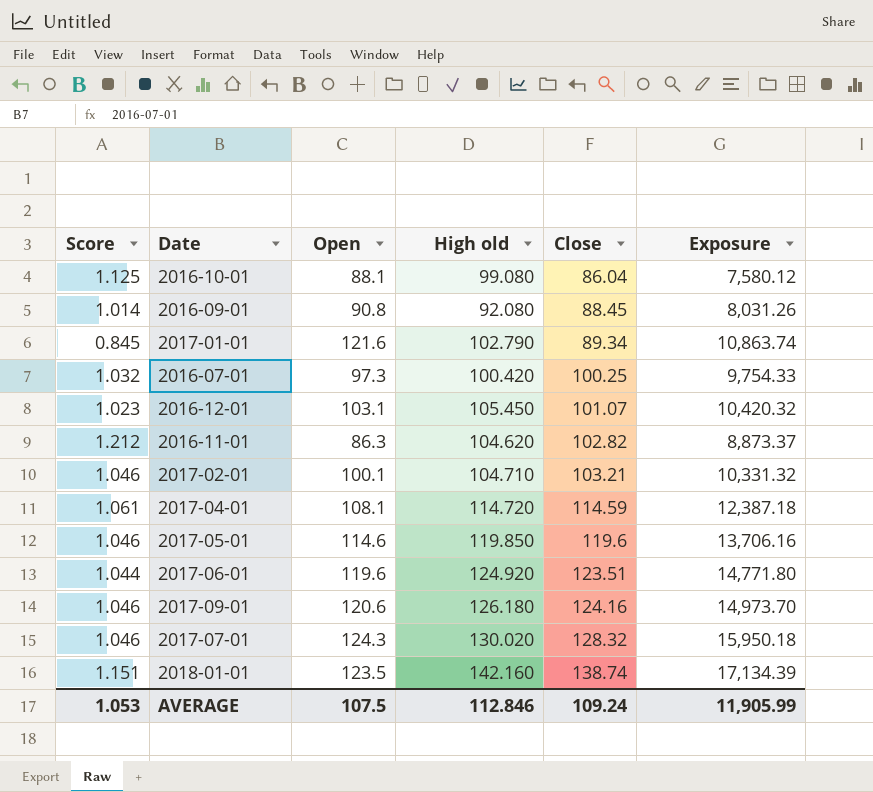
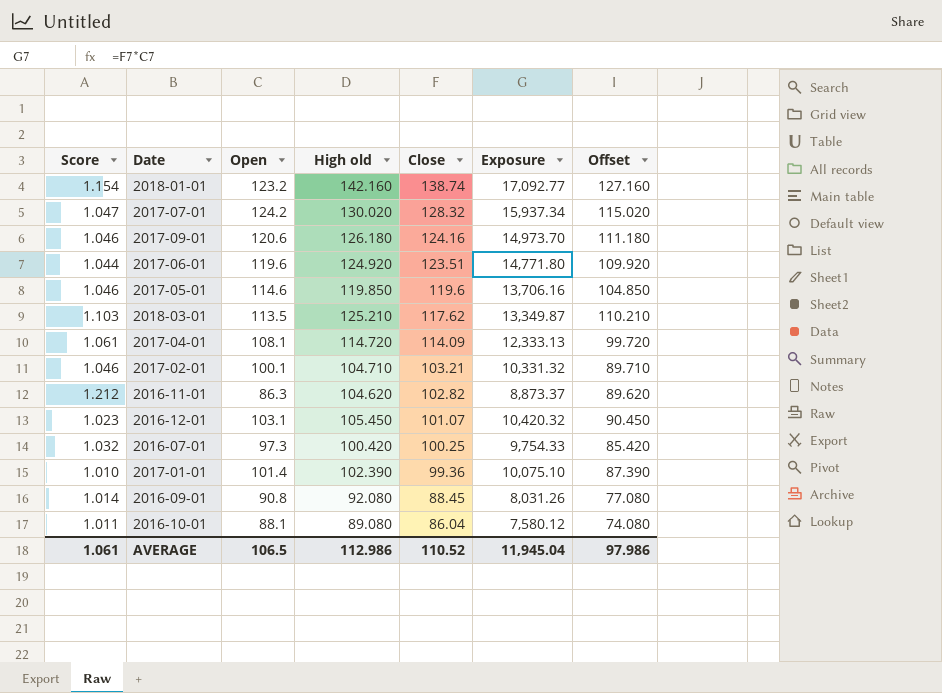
row order: Close ascending -> Close descending
column Offset | formula: none -> [High old] - 15
2018-01-01 | Score: 1.151 -> 1.154
2018-01-01 | Open: 123.5 -> 123.2
2018-01-01 | Exposure: 17,134.39 -> 17,092.77
2017-07-01 | Score: 1.046 -> 1.047
2017-07-01 | Open: 124.3 -> 124.2
2017-07-01 | Exposure: 15,950.18 -> 15,937.34
row 2018-03-01: none -> 1.103 | 113.5 | 125.210 | 117.62 | 13,349.87 | 110.210
2017-04-01 | Close: 114.59 -> 114.09
2017-04-01 | Exposure: 12,387.18 -> 12,333.13
2017-01-01 | Score: 0.845 -> 1.010
2017-01-01 | Open: 121.6 -> 101.4
2017-01-01 | High old: 102.790 -> 102.390
2017-01-01 | Close: 89.34 -> 99.36
2017-01-01 | Exposure: 10,863.74 -> 10,075.10
2016-10-01 | Score: 1.125 -> 1.011
2016-10-01 | High old: 99.080 -> 89.080
AVERAGE | Score: 1.053 -> 1.061
AVERAGE | Open: 107.5 -> 106.5
AVERAGE | High old: 112.846 -> 112.986
AVERAGE | Close: 109.24 -> 110.52
AVERAGE | Exposure: 11,905.99 -> 11,945.04

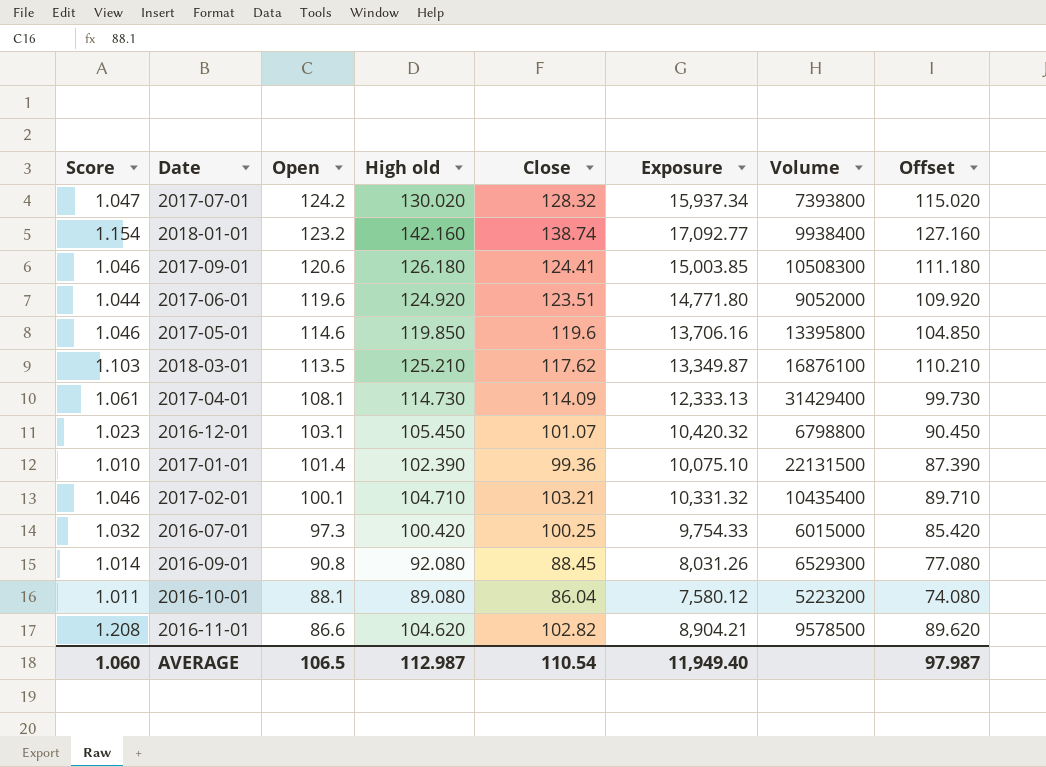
row order: Close descending -> Open descending
column Volume | position: none -> 7
2017-09-01 | Close: 124.16 -> 124.41
2017-09-01 | Exposure: 14,973.70 -> 15,003.85
2017-04-01 | High old: 114.720 -> 114.730
2017-04-01 | Offset: 99.720 -> 99.730
2016-11-01 | Score: 1.212 -> 1.208
2016-11-01 | Open: 86.3 -> 86.6
2016-11-01 | Exposure: 8,873.37 -> 8,904.21
AVERAGE | Score: 1.061 -> 1.060
AVERAGE | High old: 112.986 -> 112.987
AVERAGE | Close: 110.52 -> 110.54
AVERAGE | Exposure: 11,945.04 -> 11,949.40
AVERAGE | Offset: 97.986 -> 97.987

